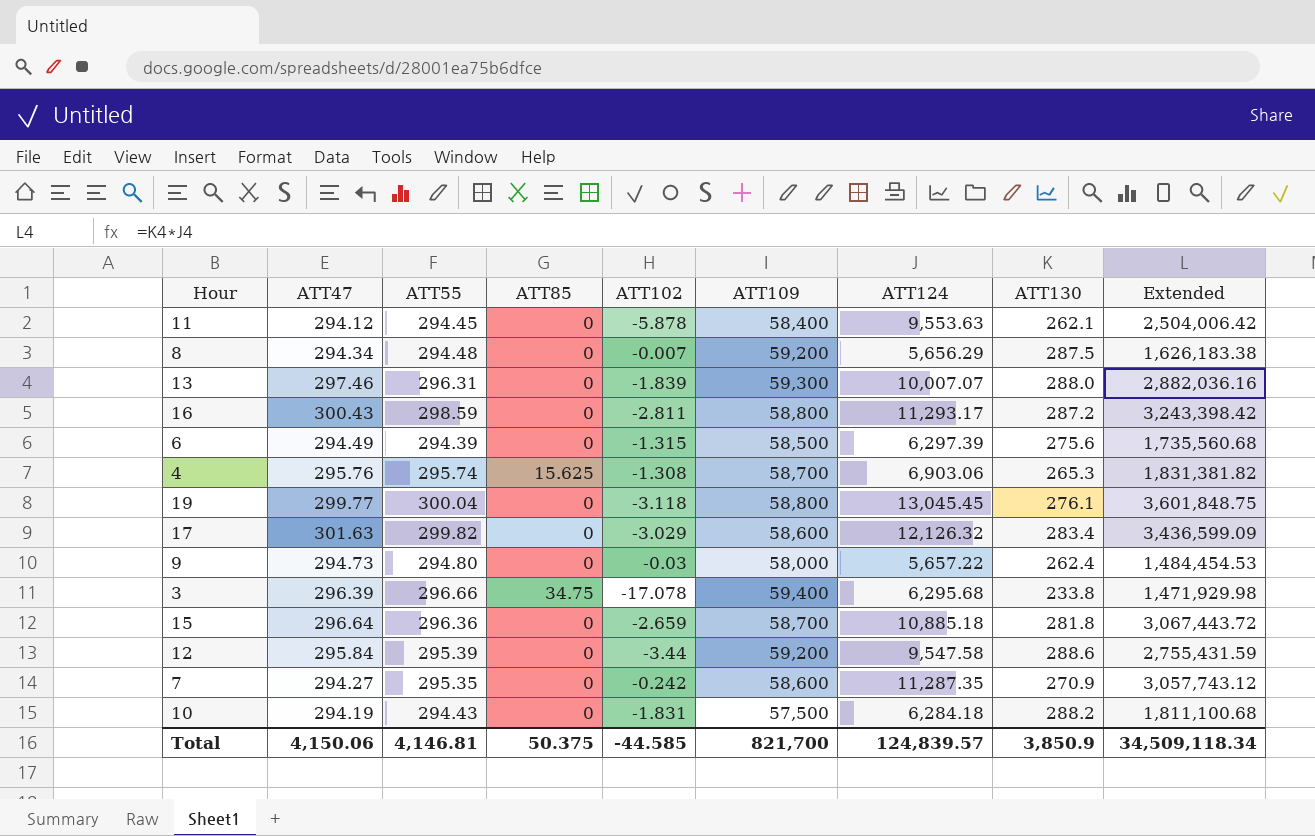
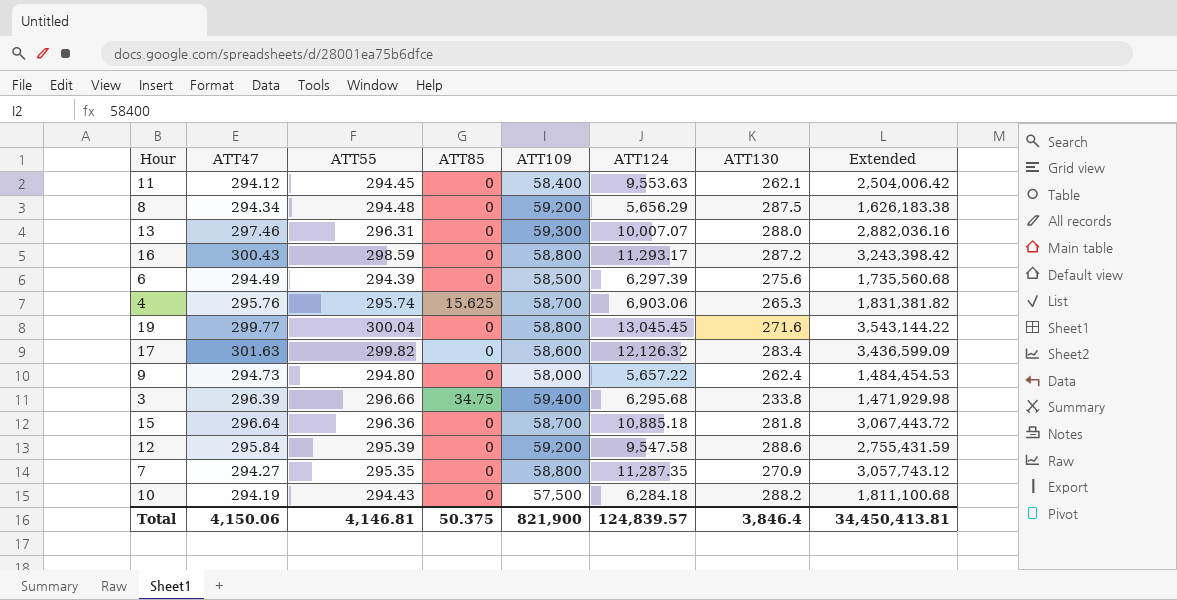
column ATT102 | position: 5 -> none
19 | ATT130: 276.1 -> 271.6
19 | Extended: 3,601,848.75 -> 3,543,144.22
7 | ATT109: 58,600 -> 58,800
Total | ATT109: 821,700 -> 821,900
Total | ATT130: 3,850.9 -> 3,846.4
Total | Extended: 34,509,118.34 -> 34,450,413.81

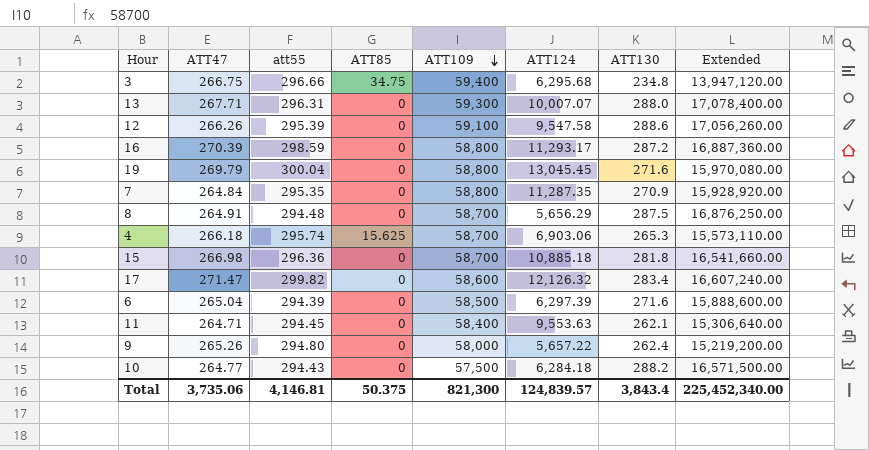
row order: none -> ATT109 descending
column name: ATT55 -> att55
column Extended | formula: [ATT124] * [ATT130] -> [ATT109] * [ATT130]
3 | ATT47: 296.39 -> 266.75
3 | ATT130: 233.8 -> 234.8
13 | ATT47: 297.46 -> 267.71
12 | ATT47: 295.84 -> 266.26
12 | ATT109: 59,200 -> 59,100
16 | ATT47: 300.43 -> 270.39
19 | ATT47: 299.77 -> 269.79
7 | ATT47: 294.27 -> 264.84
8 | ATT47: 294.34 -> 264.91
8 | ATT109: 59,200 -> 58,700
4 | ATT47: 295.76 -> 266.18
15 | ATT47: 296.64 -> 266.98
17 | ATT47: 301.63 -> 271.47
6 | ATT47: 294.49 -> 265.04
6 | ATT130: 275.6 -> 271.6
11 | ATT47: 294.12 -> 264.71
9 | ATT47: 294.73 -> 265.26
10 | ATT47: 294.19 -> 264.77
Total | ATT47: 4,150.06 -> 3,735.06
Total | ATT109: 821,900 -> 821,300
Total | ATT130: 3,846.4 -> 3,843.4
Total | Extended: 34,450,413.81 -> 225,452,340.00

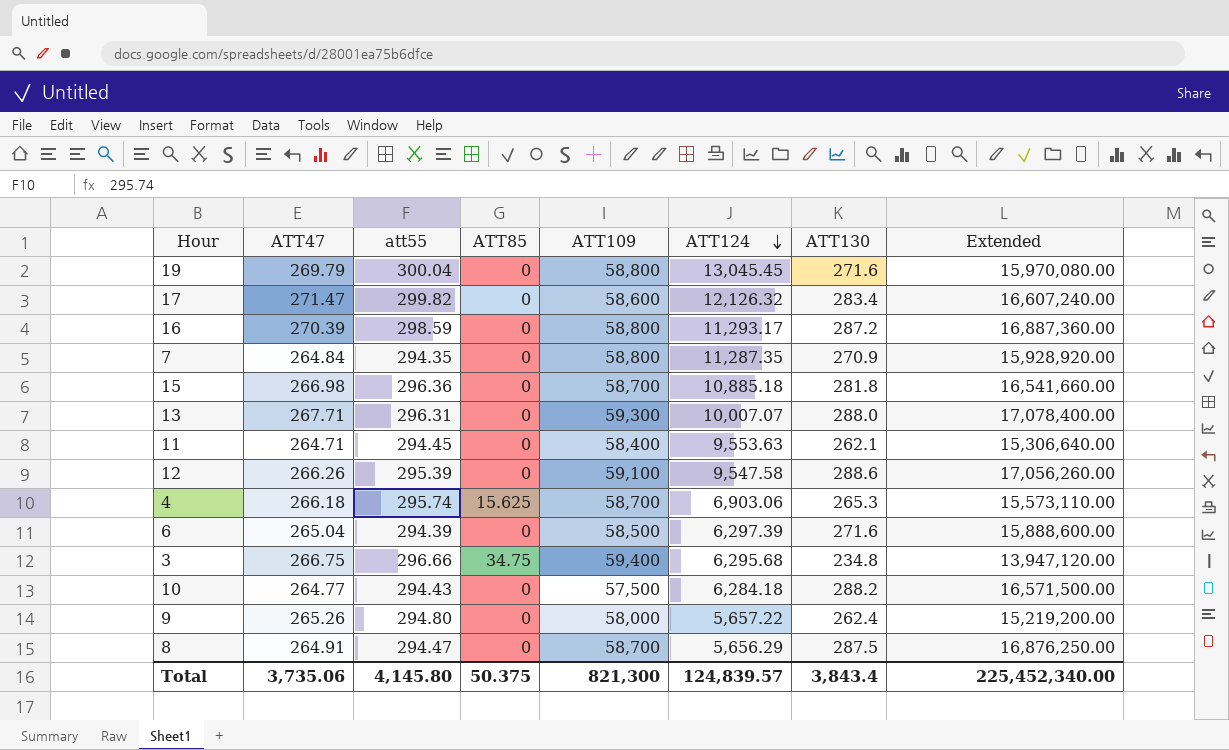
row order: ATT109 descending -> ATT124 descending
7 | att55: 295.35 -> 294.35
8 | att55: 294.48 -> 294.47
Total | att55: 4,146.81 -> 4,145.80

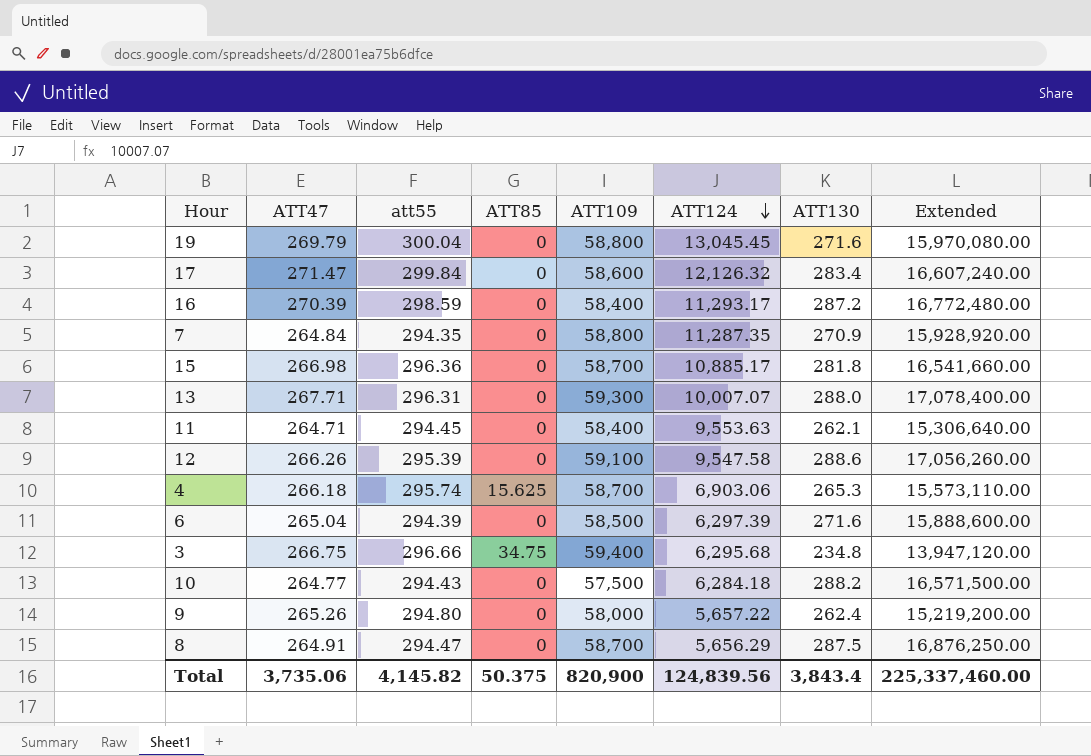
17 | att55: 299.82 -> 299.84
16 | ATT109: 58,800 -> 58,400
16 | Extended: 16,887,360.00 -> 16,772,480.00
15 | ATT124: 10,885.18 -> 10,885.17
Total | att55: 4,145.80 -> 4,145.82
Total | ATT109: 821,300 -> 820,900
Total | ATT124: 124,839.57 -> 124,839.56
Total | Extended: 225,452,340.00 -> 225,337,460.00

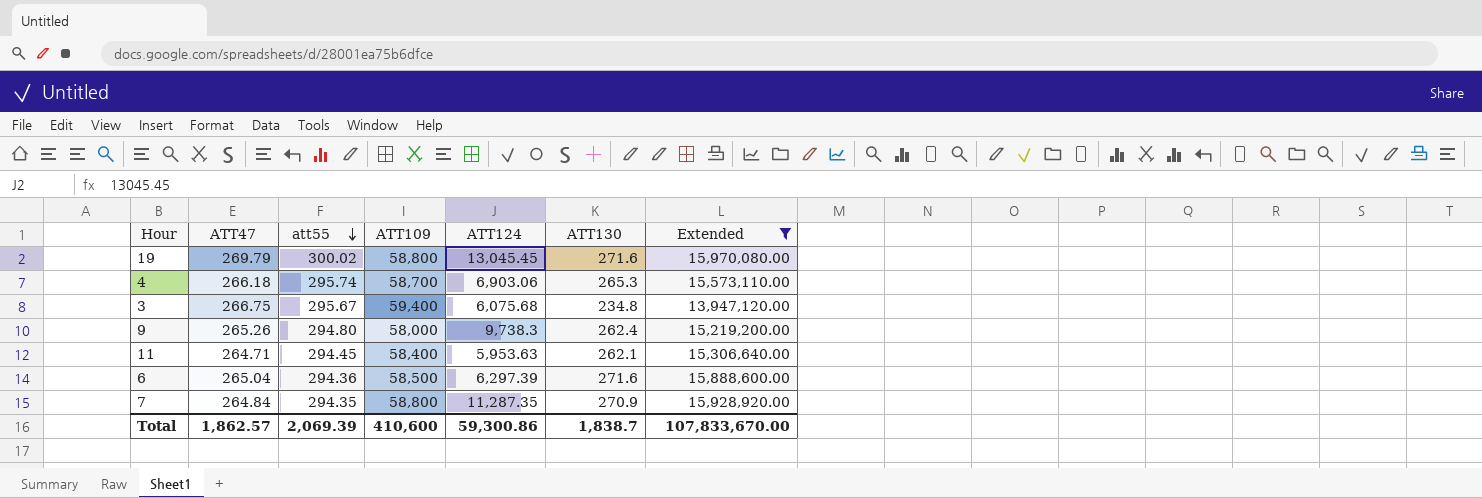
filter: none -> Extended <= 15,970,080.00
row order: ATT124 descending -> att55 descending
column ATT85 | position: 4 -> none
19 | att55: 300.04 -> 300.02
3 | att55: 296.66 -> 295.67
3 | ATT124: 6,295.68 -> 6,075.68
9 | ATT124: 5,657.22 -> 9,738.3
11 | ATT124: 9,553.63 -> 5,953.63
6 | att55: 294.39 -> 294.36
Total | ATT47: 3,735.06 -> 1,862.57
Total | att55: 4,145.82 -> 2,069.39
Total | ATT109: 820,900 -> 410,600
Total | ATT124: 124,839.56 -> 59,300.86
Total | ATT130: 3,843.4 -> 1,838.7
Total | Extended: 225,337,460.00 -> 107,833,670.00

